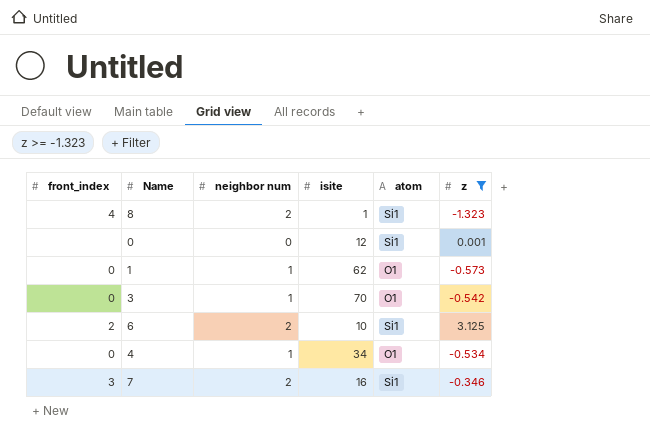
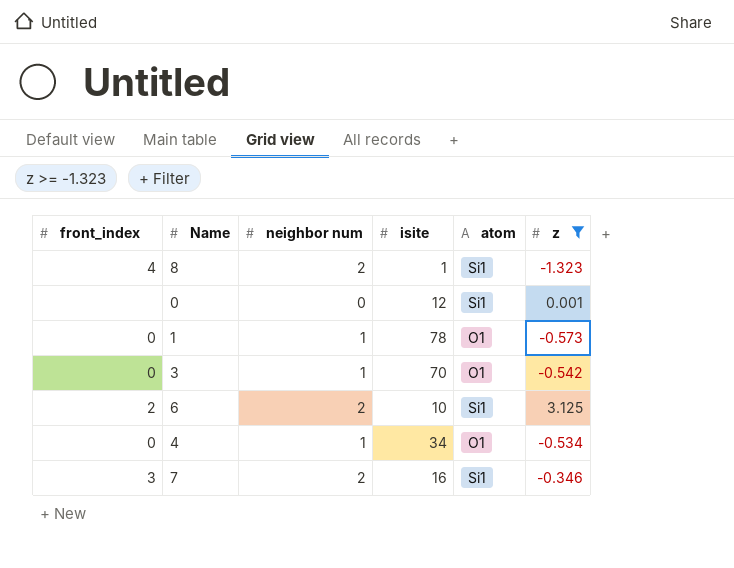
1 | isite: 62 -> 78

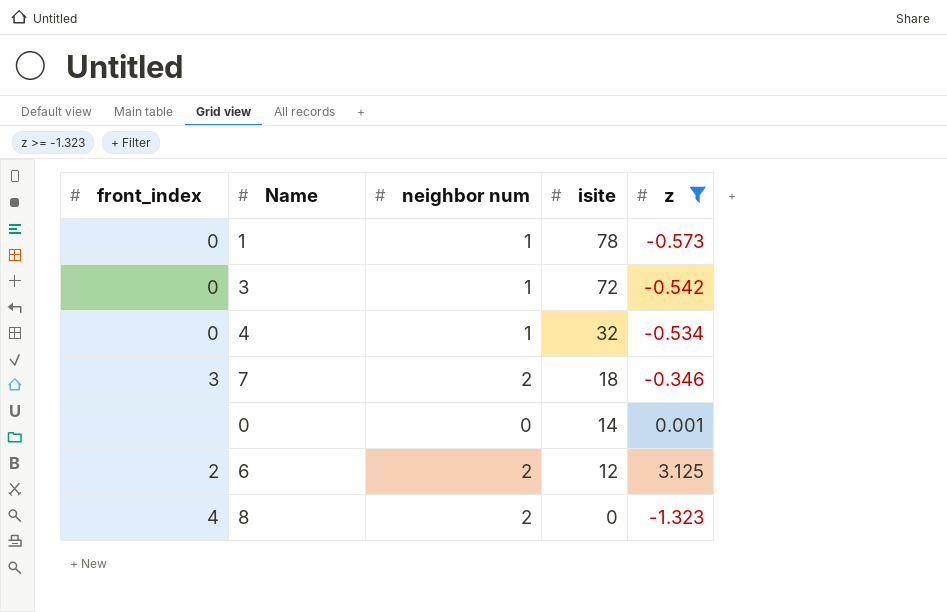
row order: none -> isite descending
column atom | position: 5 -> none
3 | isite: 70 -> 72
4 | isite: 34 -> 32
7 | isite: 16 -> 18
0 | isite: 12 -> 14
6 | isite: 10 -> 12
8 | isite: 1 -> 0

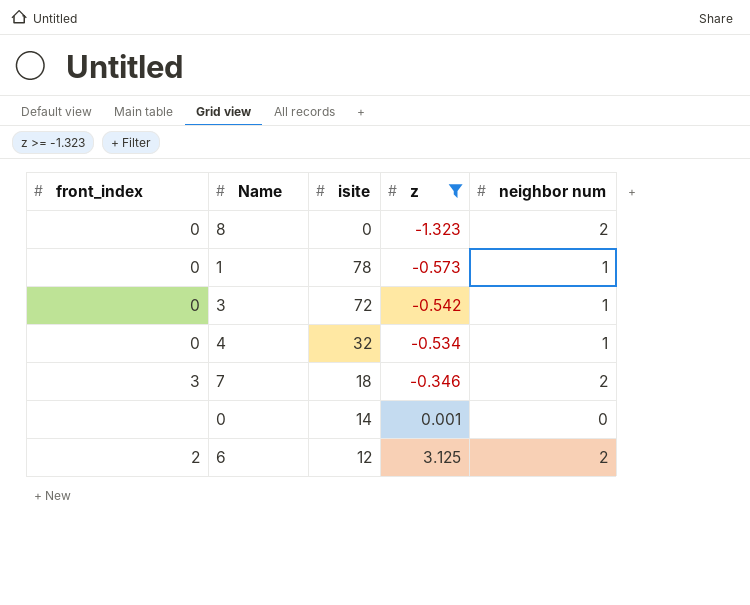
row order: isite descending -> z ascending
column neighbor num | position: 3 -> 5
8 | front_index: 4 -> 0

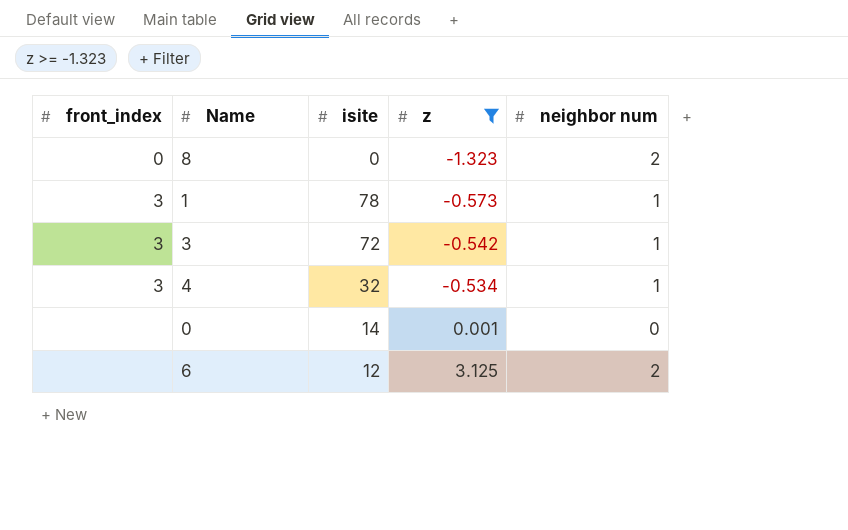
row 7: 3 | 18 | -0.346 | 2 -> none
1 | front_index: 0 -> 3
3 | front_index: 0 -> 3
4 | front_index: 0 -> 3
6 | front_index: 2 -> none

